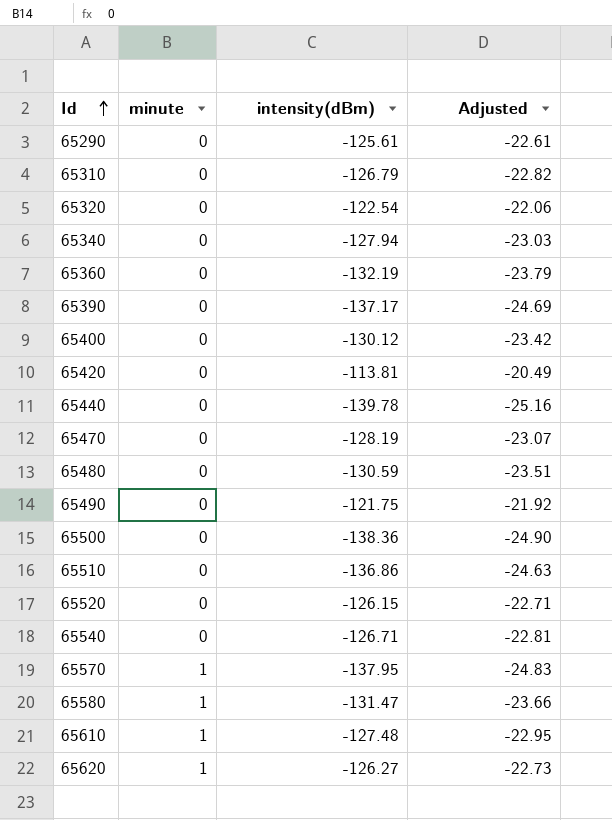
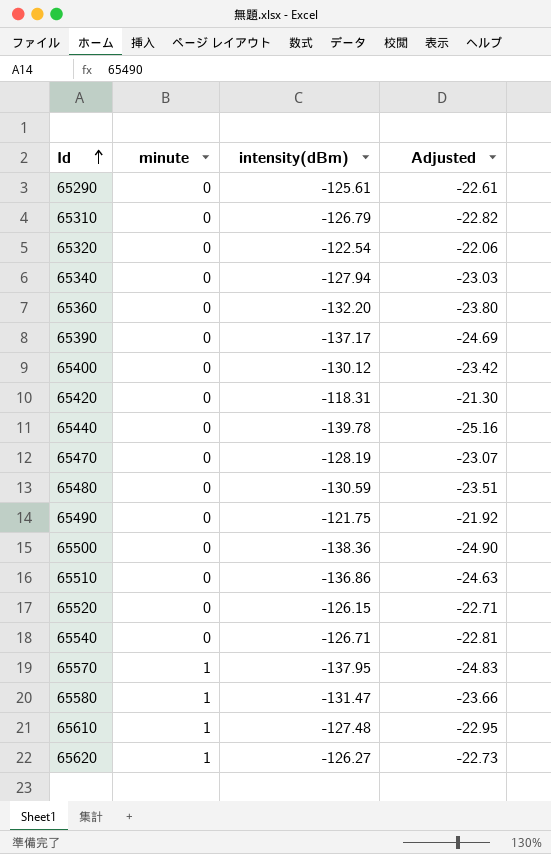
65360 | intensity(dBm): -132.19 -> -132.20
65360 | Adjusted: -23.79 -> -23.80
65420 | intensity(dBm): -113.81 -> -118.31
65420 | Adjusted: -20.49 -> -21.30

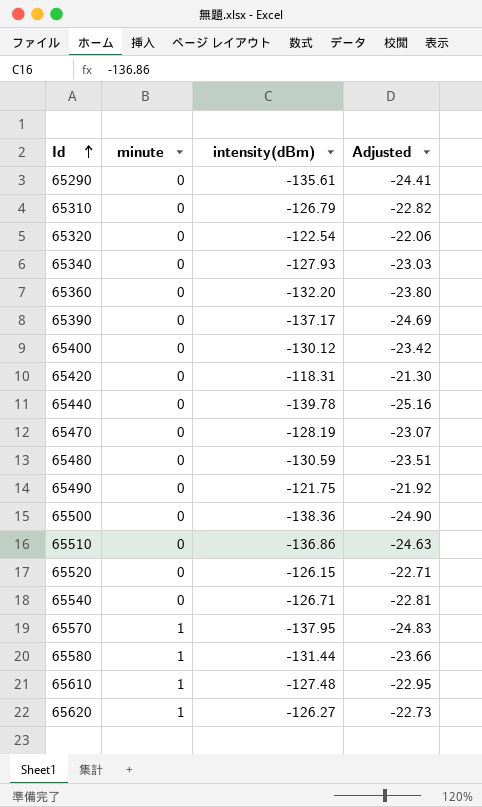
65290 | intensity(dBm): -125.61 -> -135.61
65290 | Adjusted: -22.61 -> -24.41
65340 | intensity(dBm): -127.94 -> -127.93
65580 | intensity(dBm): -131.47 -> -131.44

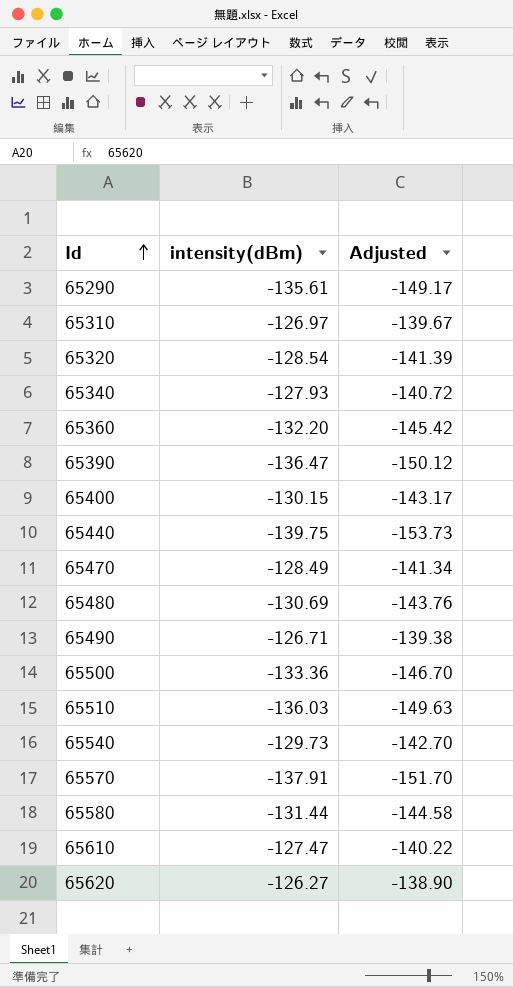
column minute | position: 2 -> none
column Adjusted | formula: [intensity(dBm)] * 0.18 -> [intensity(dBm)] * 1.1
row 65420: 0 | -118.31 | -21.30 -> none
row 65520: 0 | -126.15 | -22.71 -> none
65310 | intensity(dBm): -126.79 -> -126.97
65320 | intensity(dBm): -122.54 -> -128.54
65390 | intensity(dBm): -137.17 -> -136.47
65400 | intensity(dBm): -130.12 -> -130.15
65440 | intensity(dBm): -139.78 -> -139.75
65470 | intensity(dBm): -128.19 -> -128.49
65480 | intensity(dBm): -130.59 -> -130.69
65490 | intensity(dBm): -121.75 -> -126.71
65500 | intensity(dBm): -138.36 -> -133.36
65510 | intensity(dBm): -136.86 -> -136.03
65540 | intensity(dBm): -126.71 -> -129.73
65570 | intensity(dBm): -137.95 -> -137.91
65610 | intensity(dBm): -127.48 -> -127.47

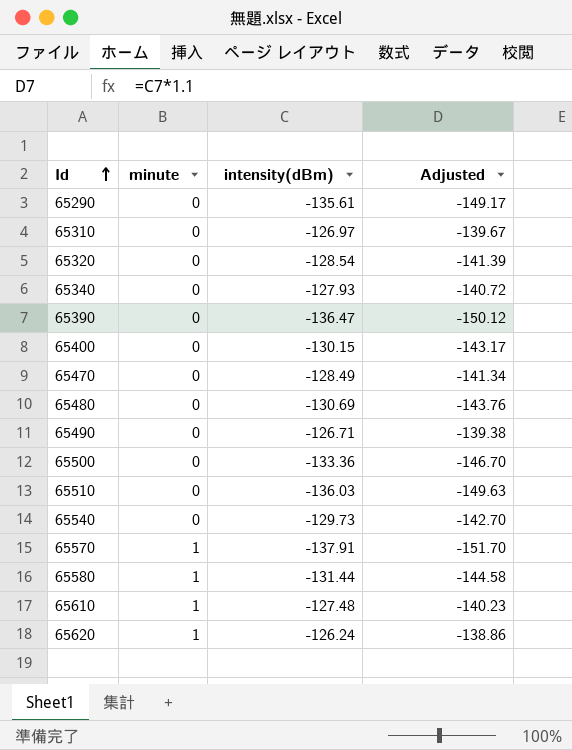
column minute | position: none -> 2
row 65360: -132.20 | -145.42 -> none
row 65440: -139.75 | -153.73 -> none
65610 | intensity(dBm): -127.47 -> -127.48
65610 | Adjusted: -140.22 -> -140.23
65620 | intensity(dBm): -126.27 -> -126.24
65620 | Adjusted: -138.90 -> -138.86

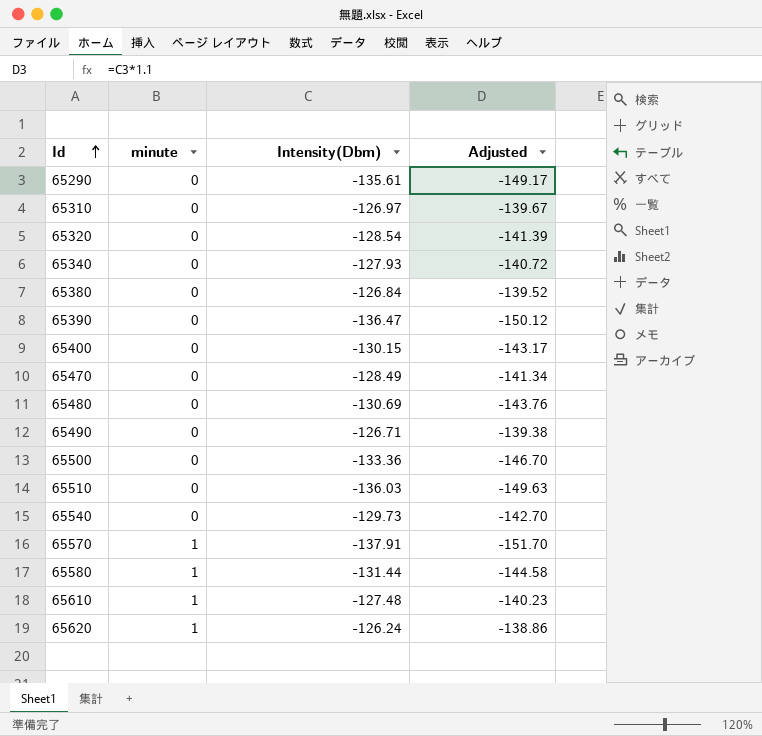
column name: intensity(dBm) -> Intensity(Dbm)
row 65380: none -> 0 | -126.84 | -139.52

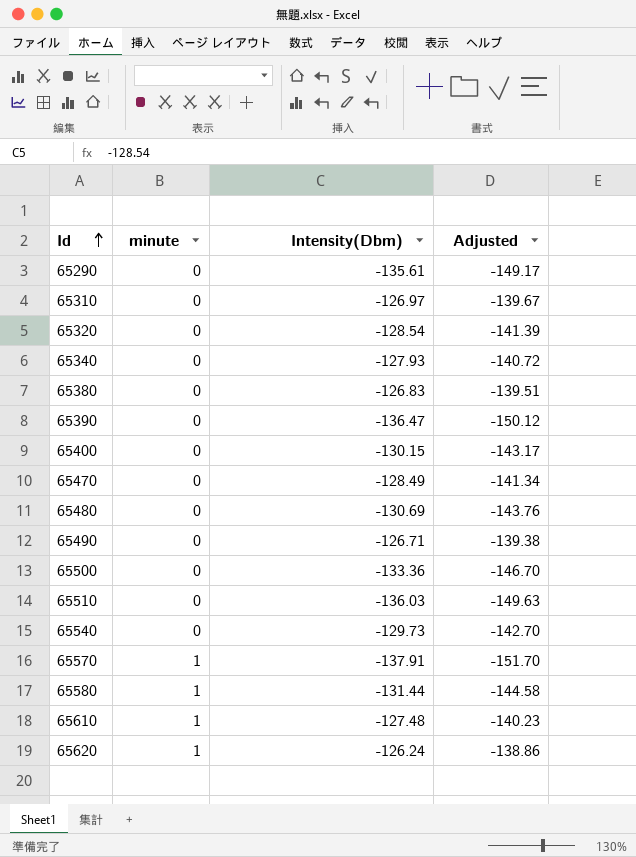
65380 | Intensity(Dbm): -126.84 -> -126.83
65380 | Adjusted: -139.52 -> -139.51

